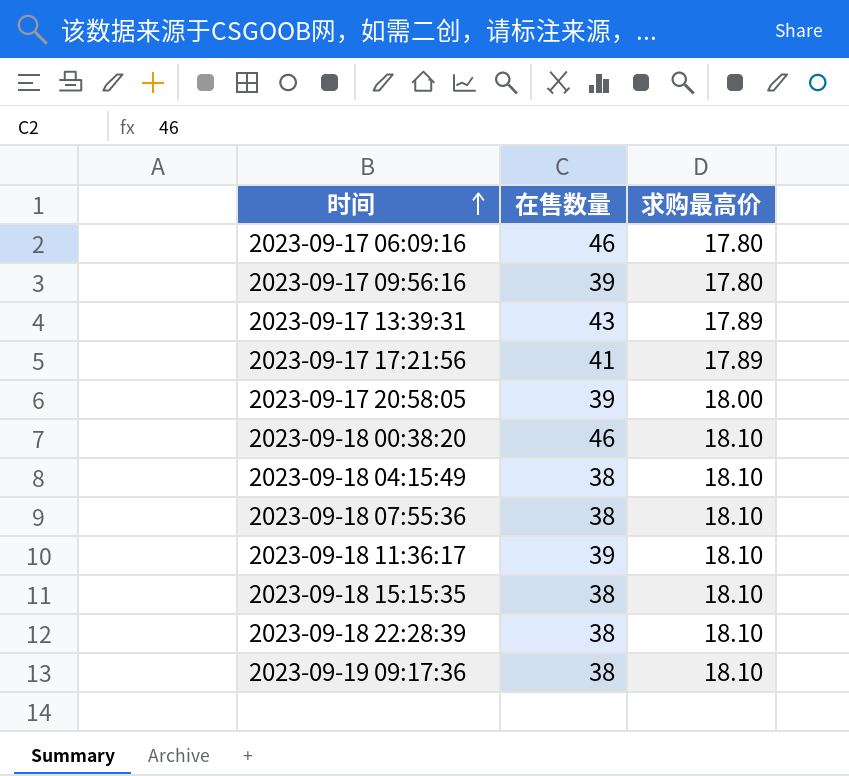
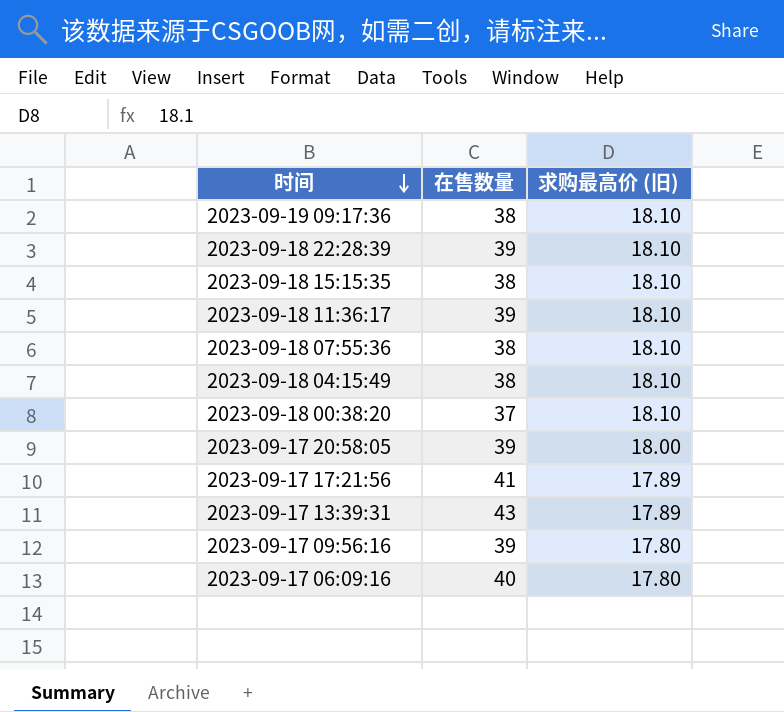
row order: 时间 ascending -> 时间 descending
column name: 求购最高价 -> 求购最高价 (旧)
2023-09-18 22:28:39 | 在售数量: 38 -> 39
2023-09-18 00:38:20 | 在售数量: 46 -> 37
2023-09-17 06:09:16 | 在售数量: 46 -> 40

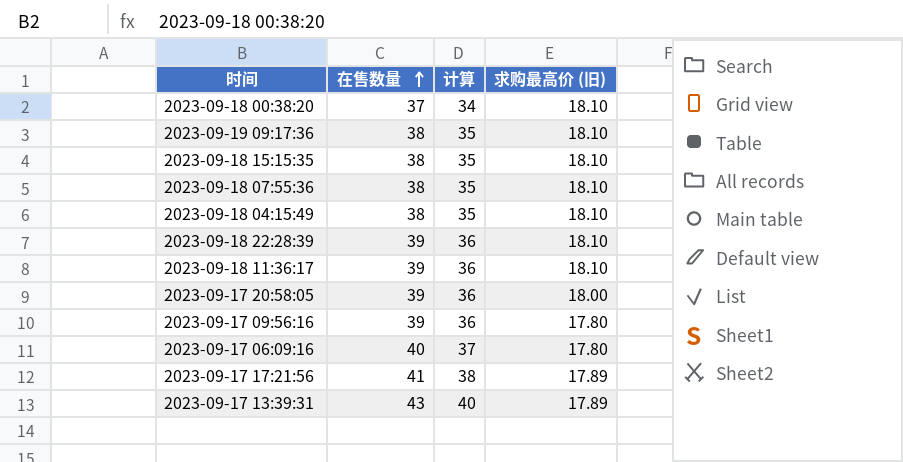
row order: 时间 descending -> 在售数量 ascending
column 计算 | formula: none -> [在售数量] - 3

